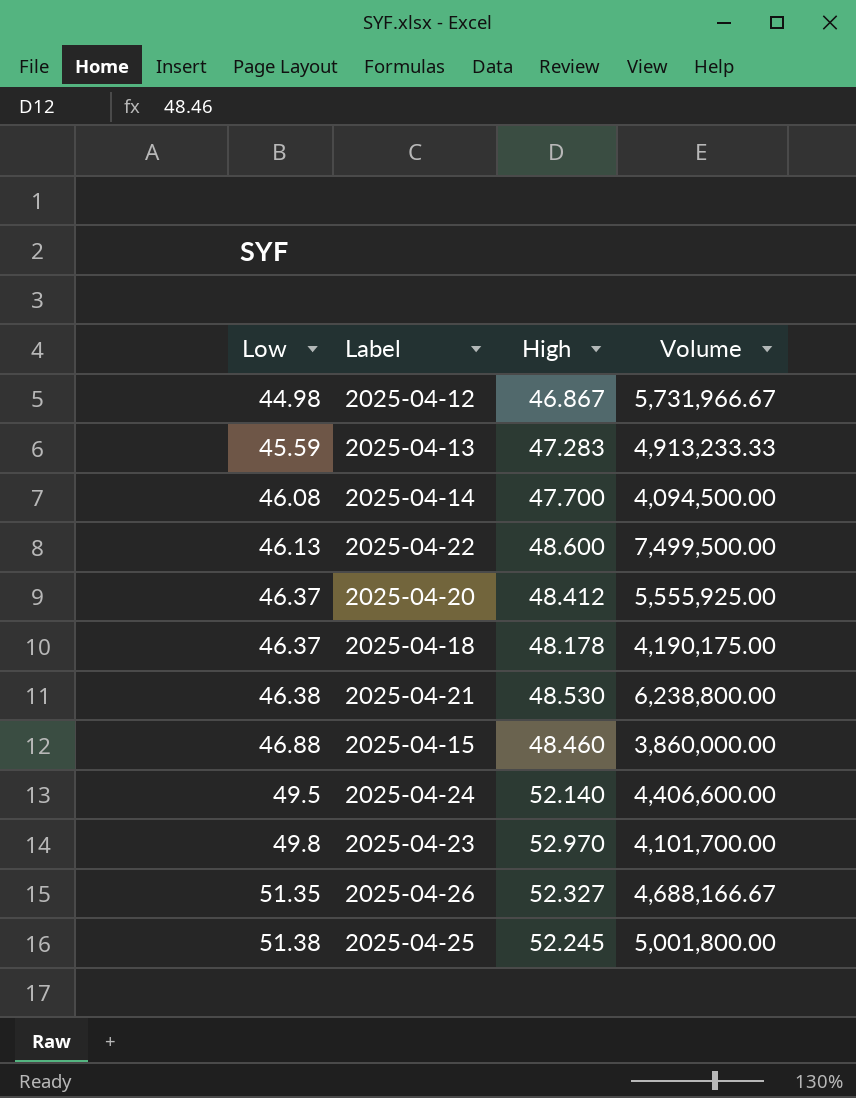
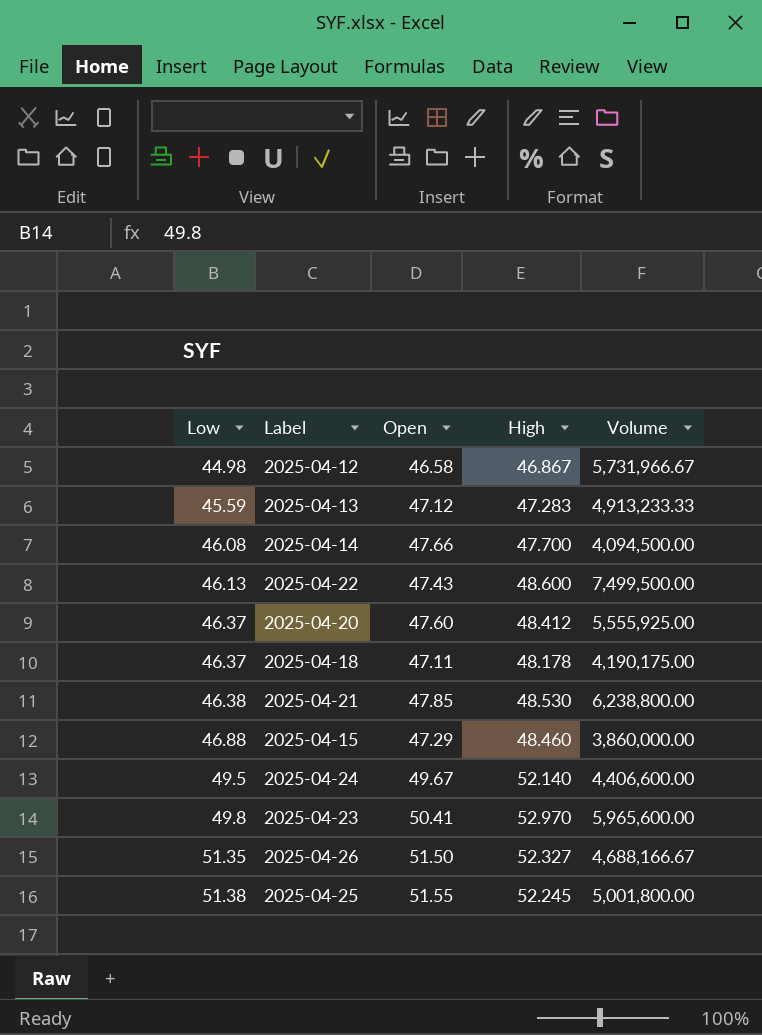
column Open | position: none -> 3
2025-04-23 | Volume: 4,101,700.00 -> 5,965,600.00

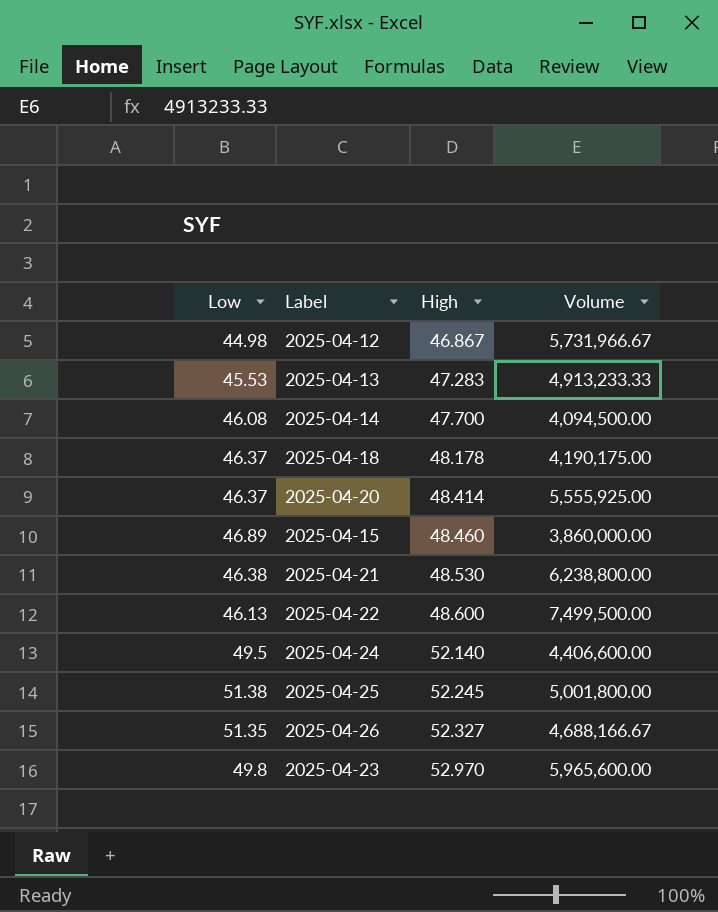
row order: Low ascending -> High ascending
column Open | position: 3 -> none
2025-04-13 | Low: 45.59 -> 45.53
2025-04-20 | High: 48.412 -> 48.414
2025-04-15 | Low: 46.88 -> 46.89

